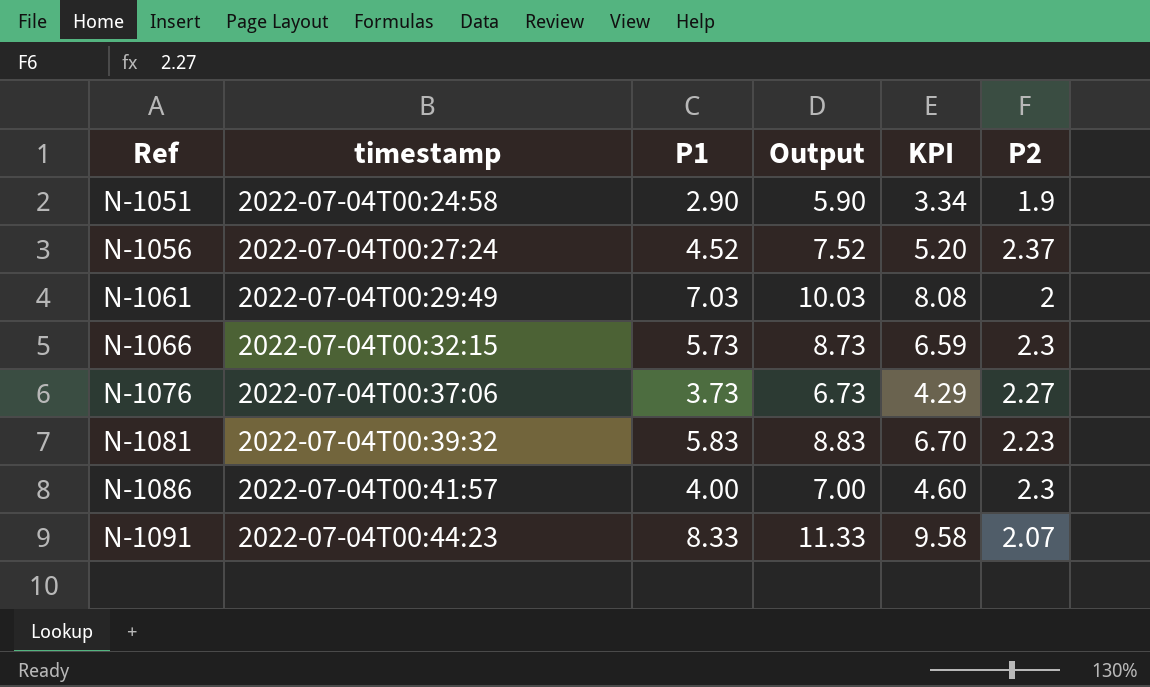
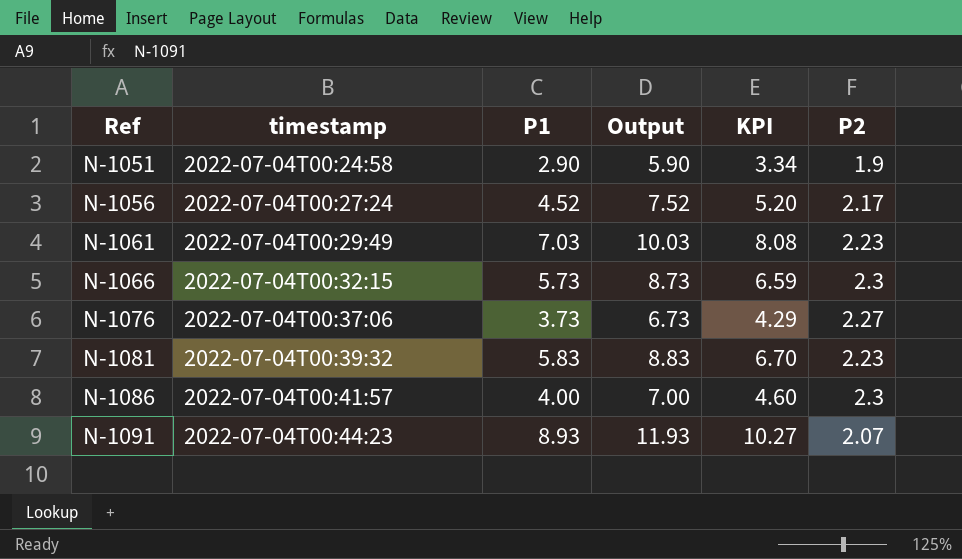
N-1056 | P2: 2.37 -> 2.17
N-1061 | P2: 2 -> 2.23
N-1091 | P1: 8.33 -> 8.93
N-1091 | Output: 11.33 -> 11.93
N-1091 | KPI: 9.58 -> 10.27

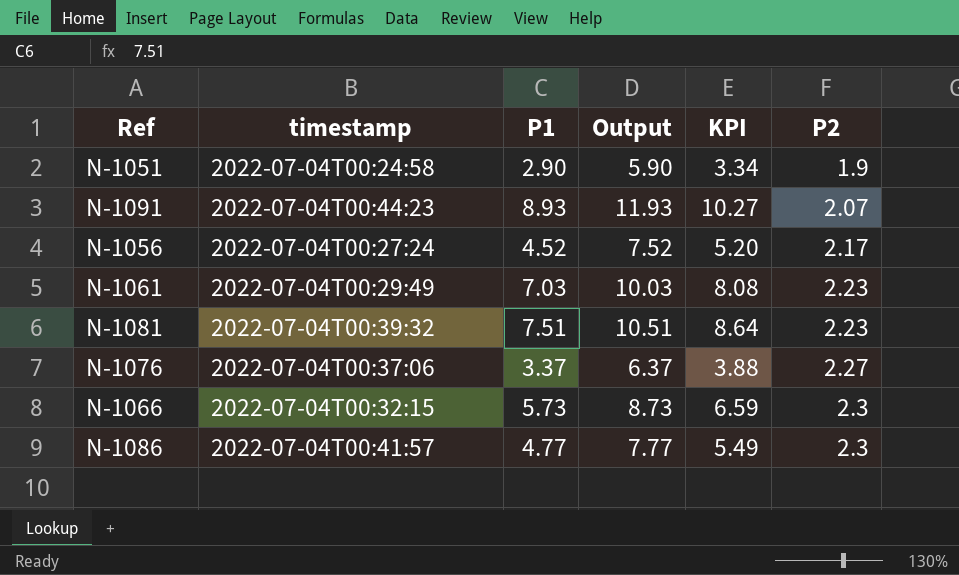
row order: Ref ascending -> P2 ascending
N-1081 | P1: 5.83 -> 7.51
N-1081 | Output: 8.83 -> 10.51
N-1081 | KPI: 6.70 -> 8.64
N-1076 | P1: 3.73 -> 3.37
N-1076 | Output: 6.73 -> 6.37
N-1076 | KPI: 4.29 -> 3.88
N-1086 | P1: 4.00 -> 4.77
N-1086 | Output: 7.00 -> 7.77
N-1086 | KPI: 4.60 -> 5.49

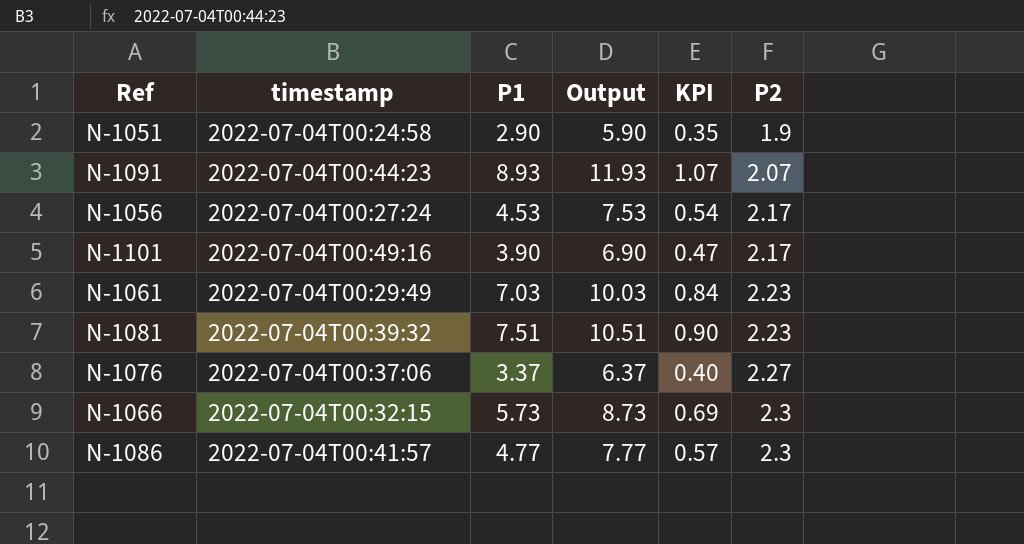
column KPI | formula: [P1] * 1.15 -> [P1] * 0.12
N-1056 | P1: 4.52 -> 4.53
N-1056 | Output: 7.52 -> 7.53
row N-1101: none -> 2022-07-04T00:49:16 | 3.90 | 6.90 | 0.47 | 2.17

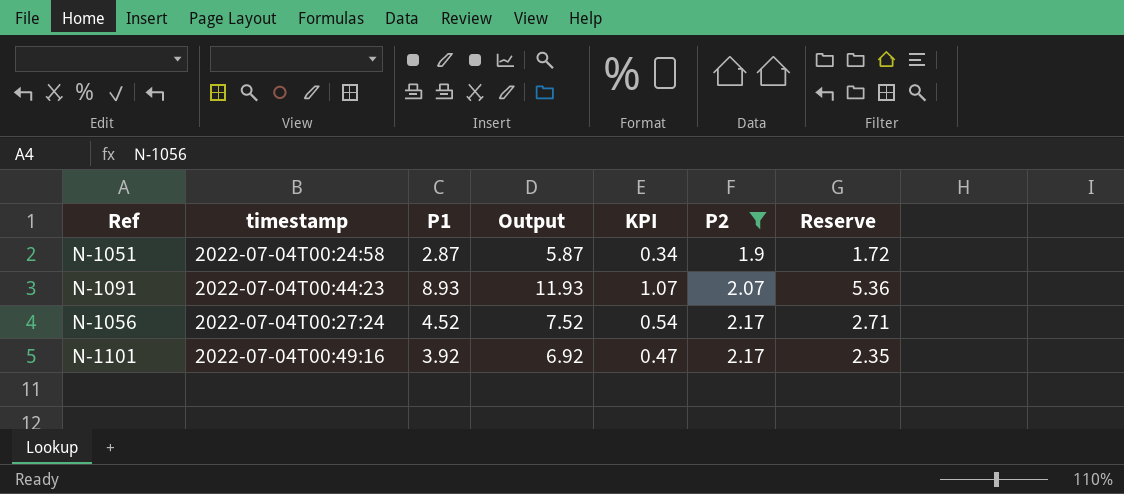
filter: none -> P2 <= 2.17
column Reserve | formula: none -> [P1] * 0.6
N-1051 | P1: 2.90 -> 2.87
N-1051 | Output: 5.90 -> 5.87
N-1051 | KPI: 0.35 -> 0.34
N-1056 | P1: 4.53 -> 4.52
N-1056 | Output: 7.53 -> 7.52
N-1101 | P1: 3.90 -> 3.92
N-1101 | Output: 6.90 -> 6.92

